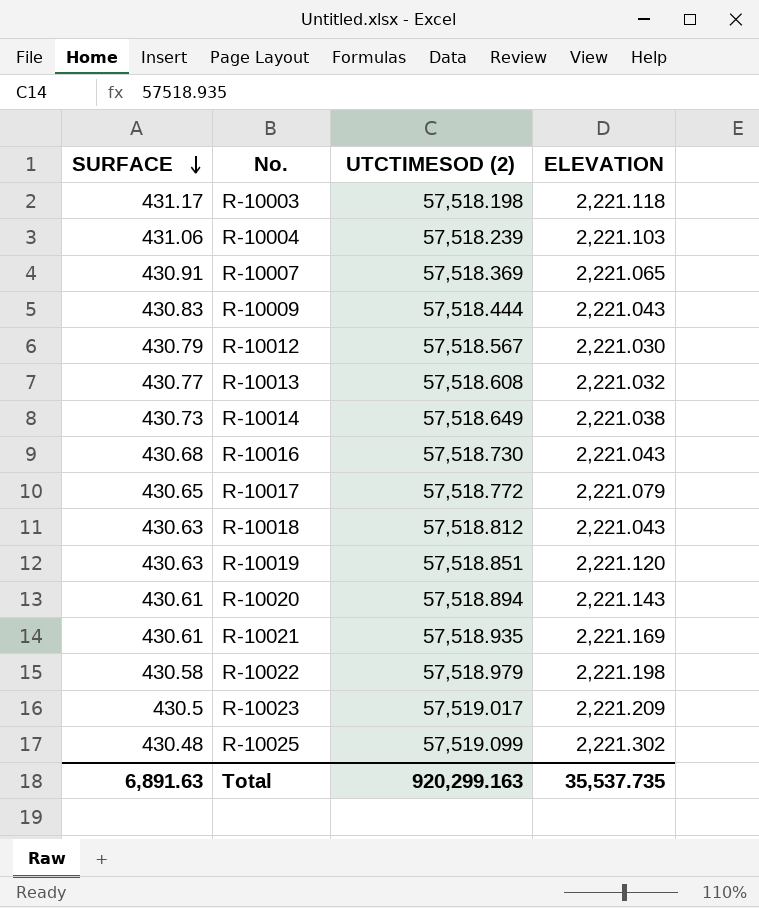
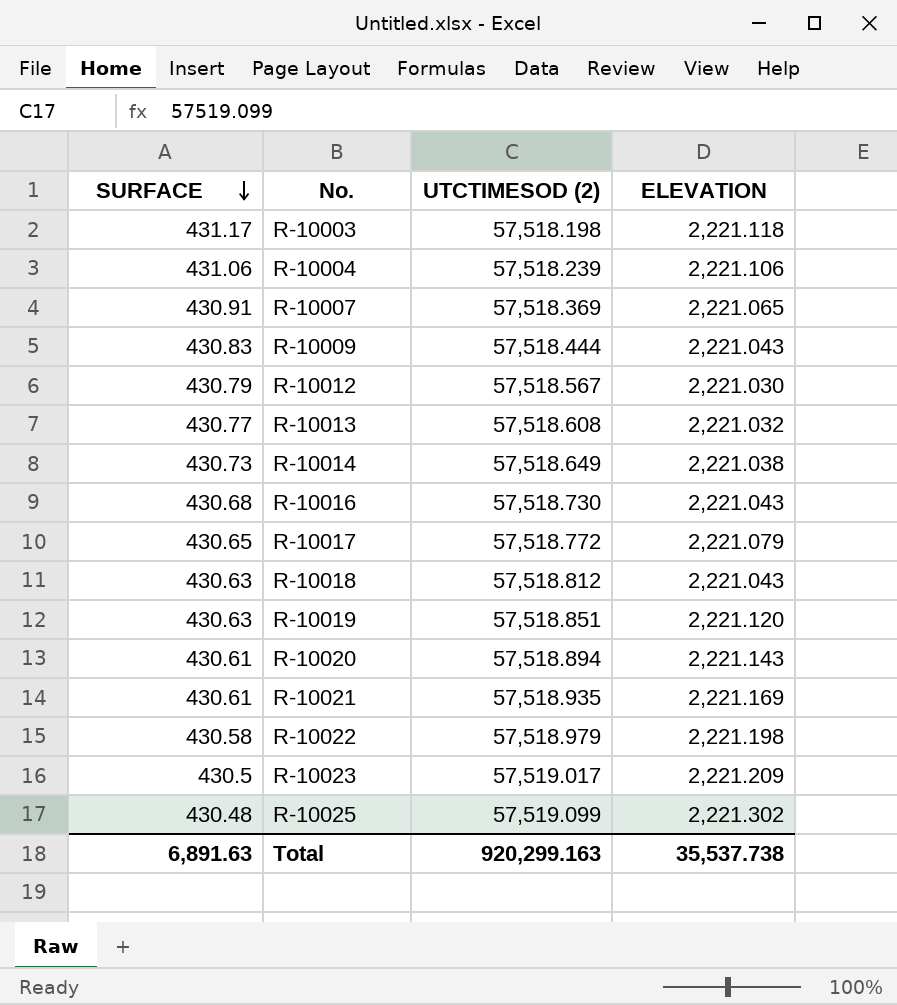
R-10004 | ELEVATION: 2,221.103 -> 2,221.106
Total | ELEVATION: 35,537.735 -> 35,537.738

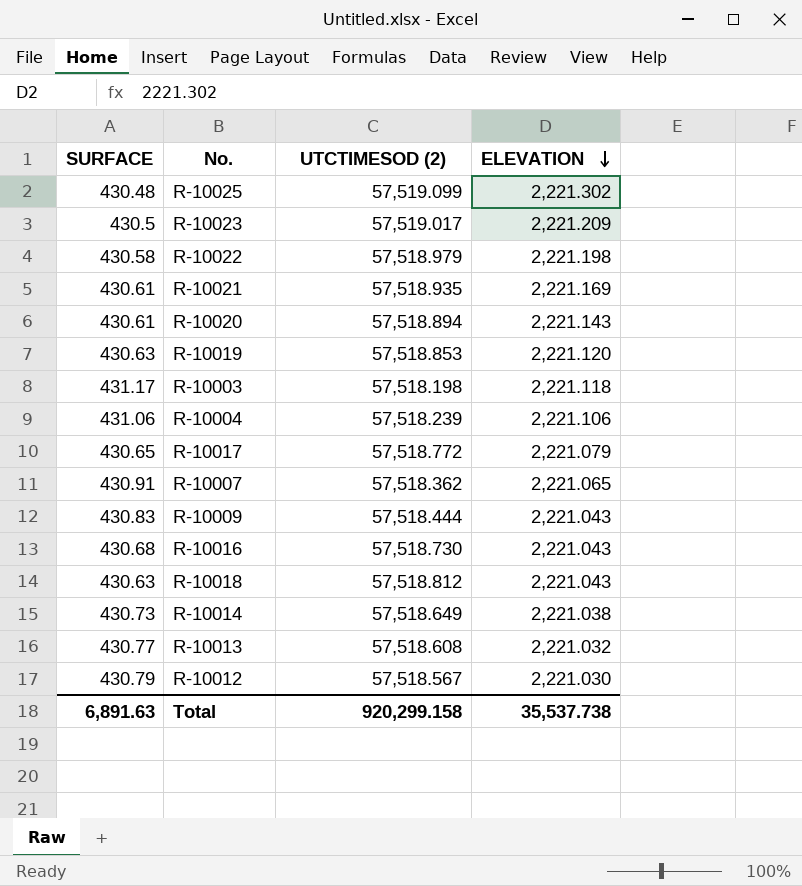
row order: SURFACE descending -> ELEVATION descending
R-10019 | UTCTIMESOD (2): 57,518.851 -> 57,518.853
R-10007 | UTCTIMESOD (2): 57,518.369 -> 57,518.362
Total | UTCTIMESOD (2): 920,299.163 -> 920,299.158

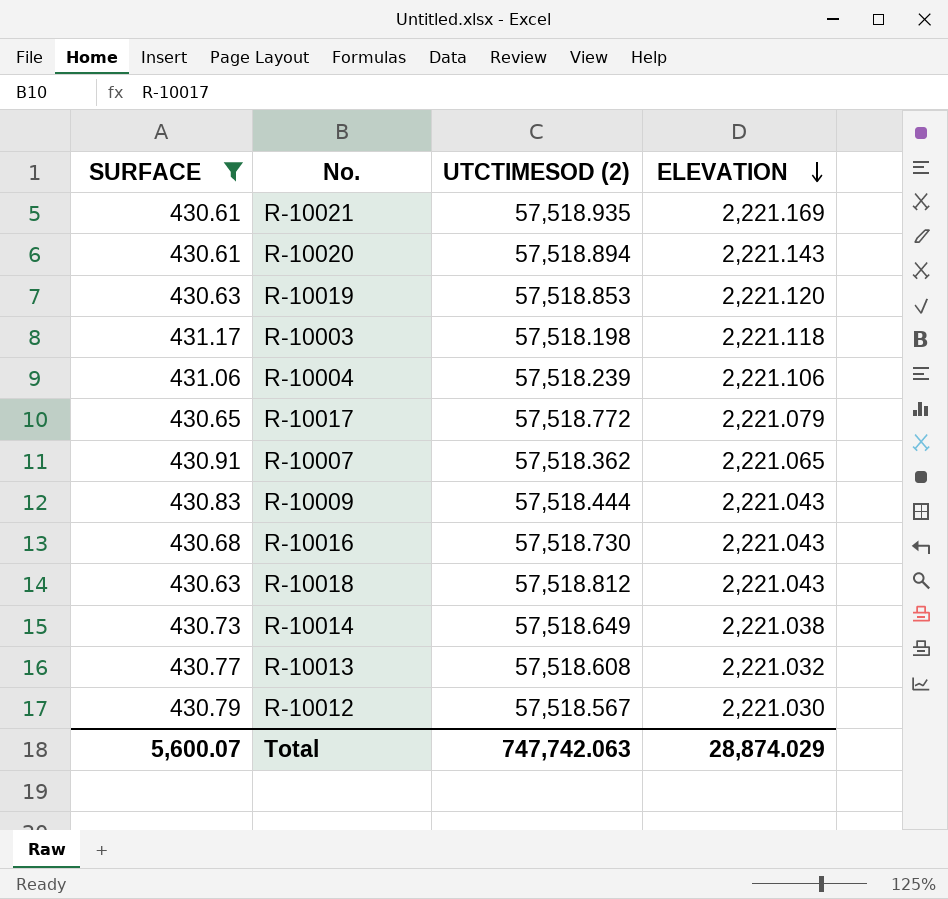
filter: none -> SURFACE >= 430.61
Total | SURFACE: 6,891.63 -> 5,600.07
Total | UTCTIMESOD (2): 920,299.158 -> 747,742.063
Total | ELEVATION: 35,537.738 -> 28,874.029

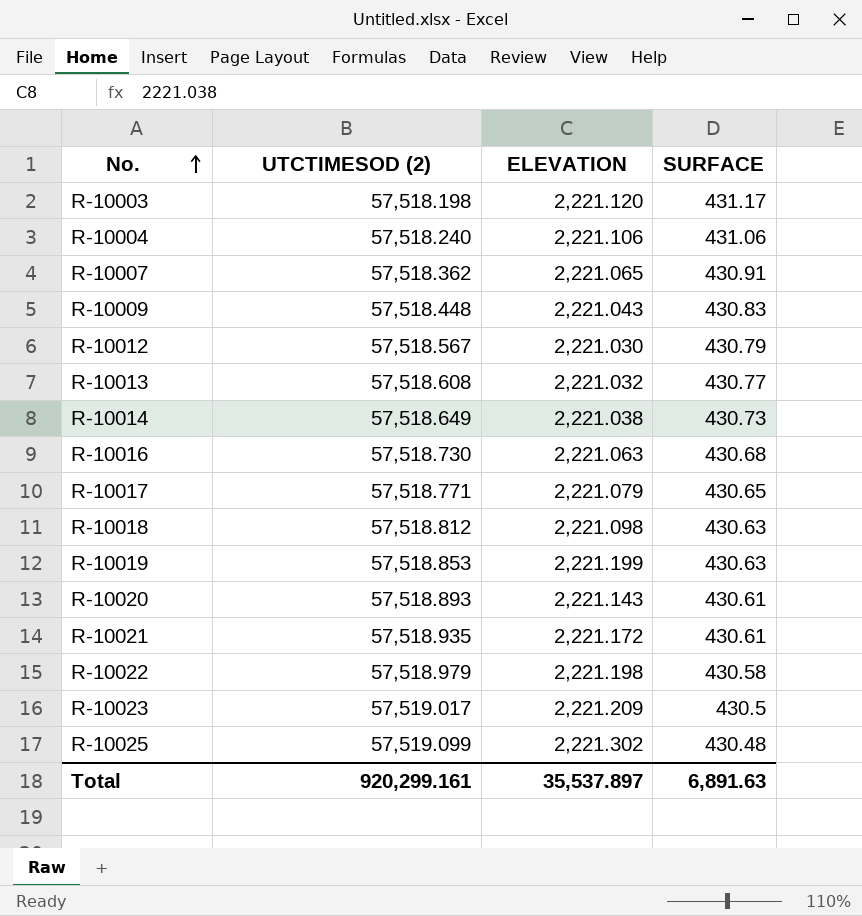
filter: SURFACE >= 430.61 -> none
row order: ELEVATION descending -> No. ascending
column SURFACE | position: 1 -> 4
R-10003 | ELEVATION: 2,221.118 -> 2,221.120
R-10004 | UTCTIMESOD (2): 57,518.239 -> 57,518.240
R-10009 | UTCTIMESOD (2): 57,518.444 -> 57,518.448
R-10016 | ELEVATION: 2,221.043 -> 2,221.063
R-10017 | UTCTIMESOD (2): 57,518.772 -> 57,518.771
R-10018 | ELEVATION: 2,221.043 -> 2,221.098
R-10019 | ELEVATION: 2,221.120 -> 2,221.199
R-10020 | UTCTIMESOD (2): 57,518.894 -> 57,518.893
R-10021 | ELEVATION: 2,221.169 -> 2,221.172
Total | UTCTIMESOD (2): 747,742.063 -> 920,299.161
Total | ELEVATION: 28,874.029 -> 35,537.897
Total | SURFACE: 5,600.07 -> 6,891.63

